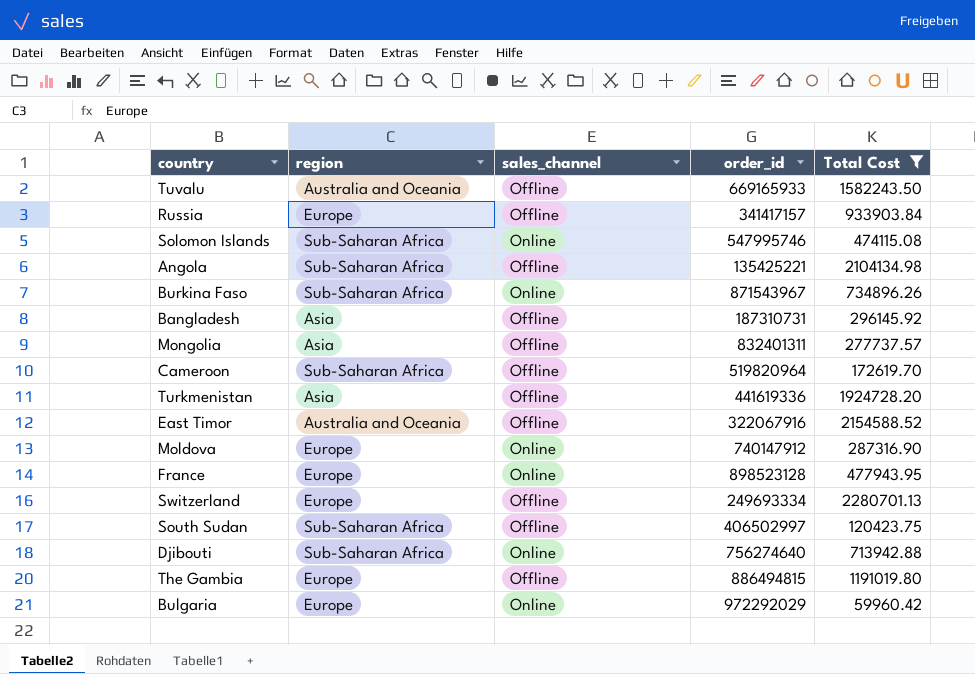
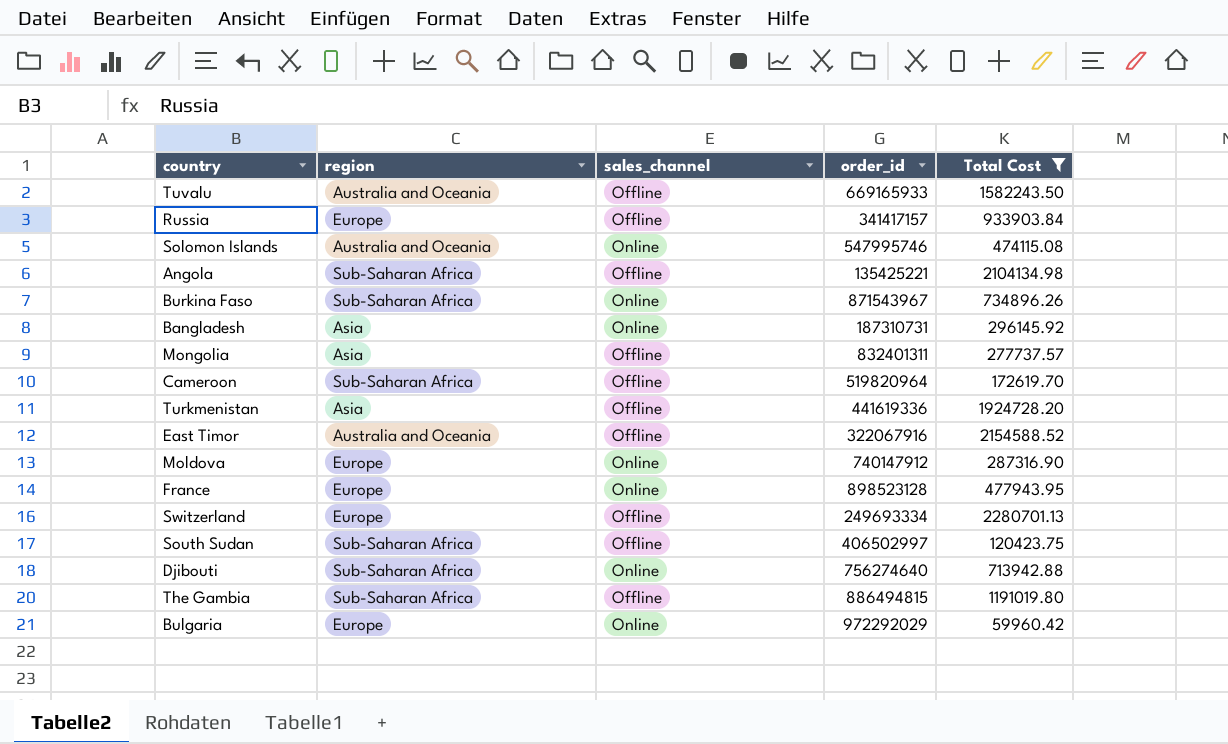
Solomon Islands | region: Sub-Saharan Africa -> Australia and Oceania
Bangladesh | sales_channel: Offline -> Online
The Gambia | region: Europe -> Sub-Saharan Africa

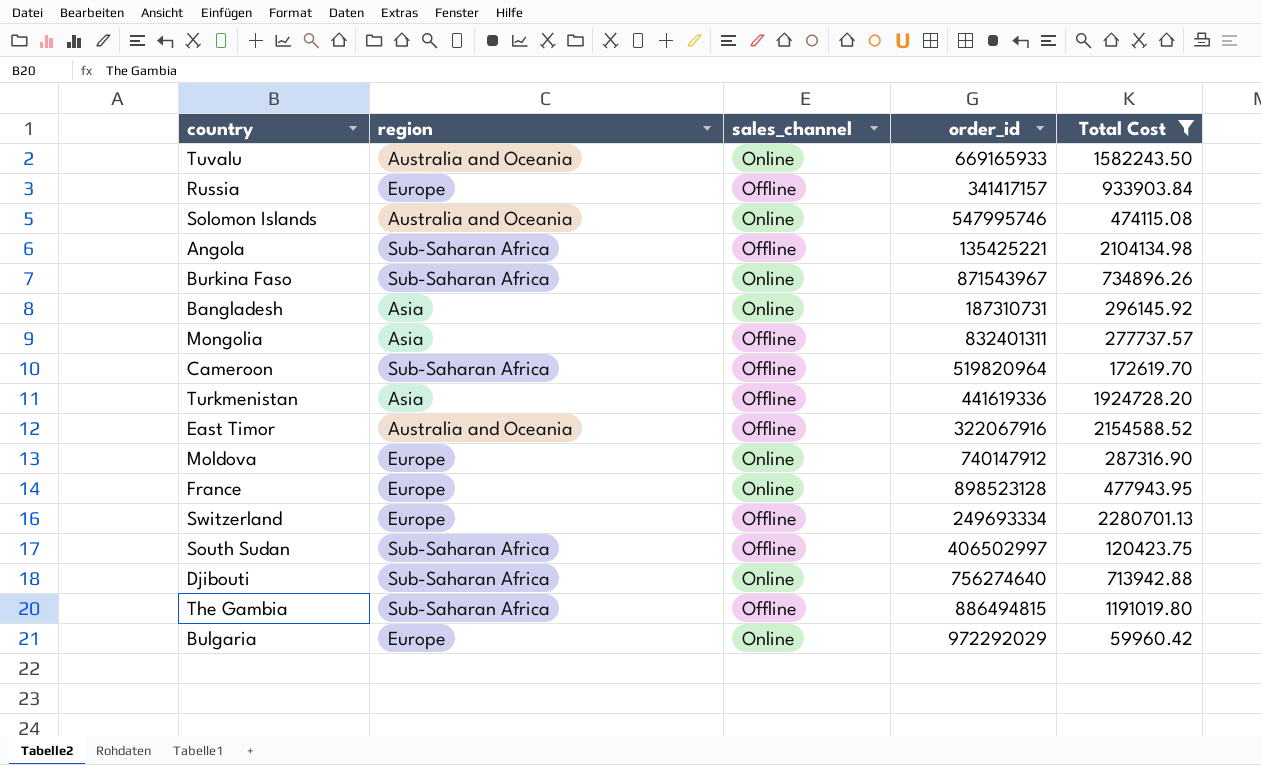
Tuvalu | sales_channel: Offline -> Online

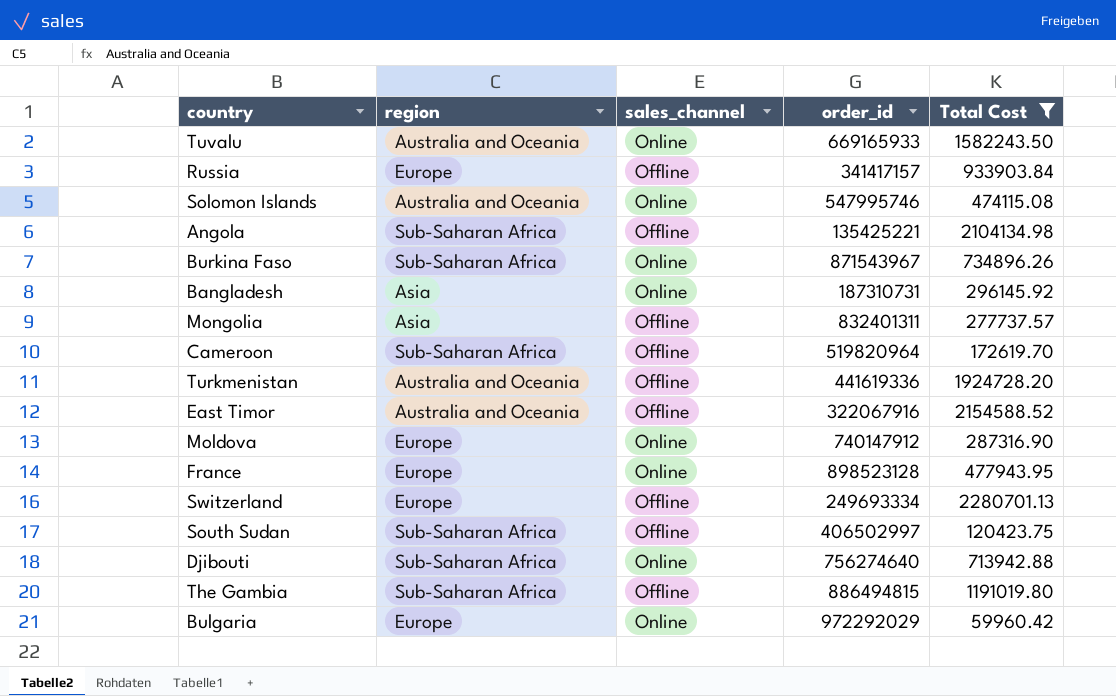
Turkmenistan | region: Asia -> Australia and Oceania

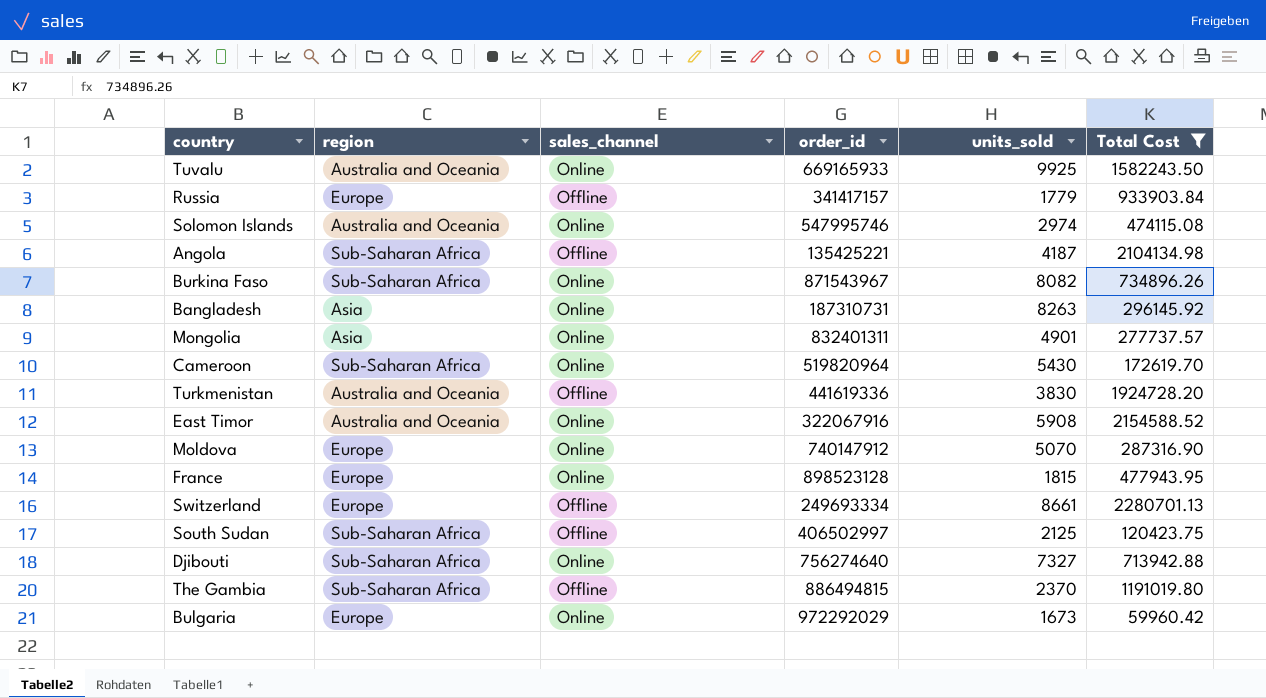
column units_sold | position: none -> 5
Mongolia | sales_channel: Offline -> Online
Cameroon | sales_channel: Offline -> Online
East Timor | sales_channel: Offline -> Online

